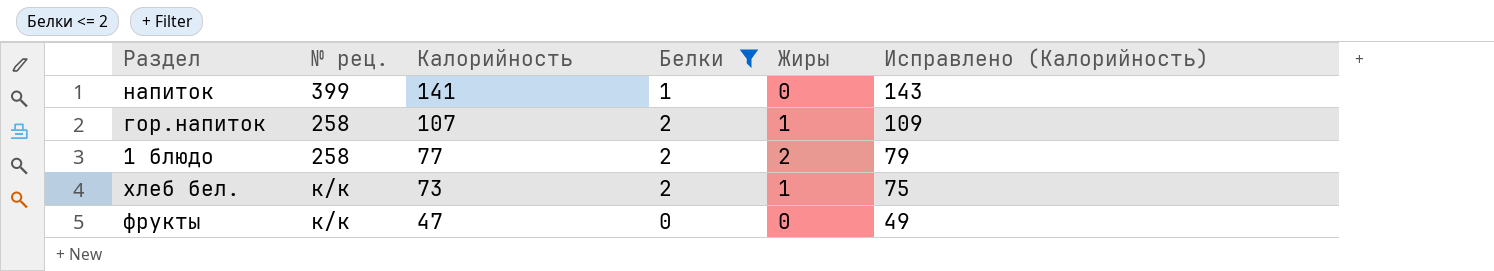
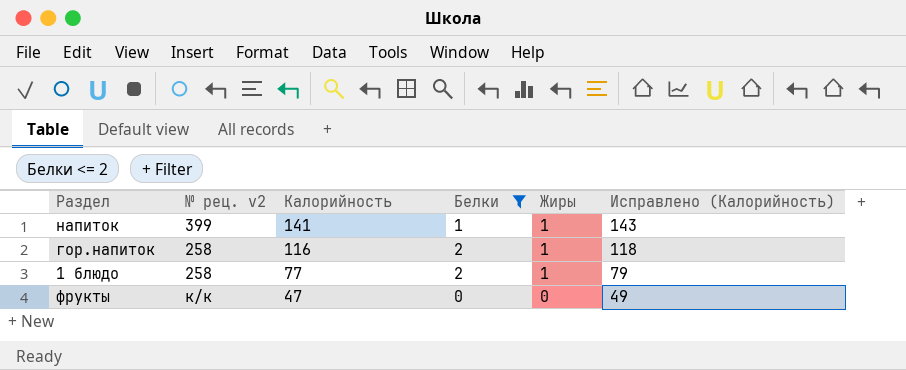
column name: № рец. -> № рец. v2
row хлеб бел.: к/к | 73 | 2 | 1 | 75 -> none
напиток | Жиры: 0 -> 1
гор.напиток | Калорийность: 107 -> 116
гор.напиток | Исправлено (Калорийность): 109 -> 118
1 блюдо | Жиры: 2 -> 1

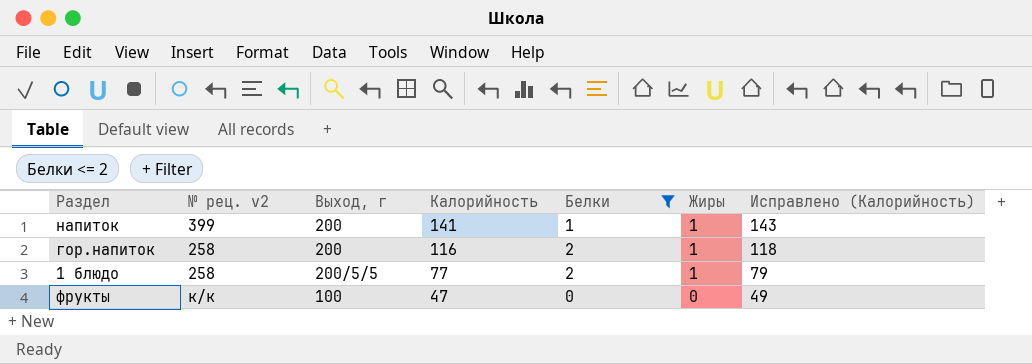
column Выход, г | position: none -> 3

